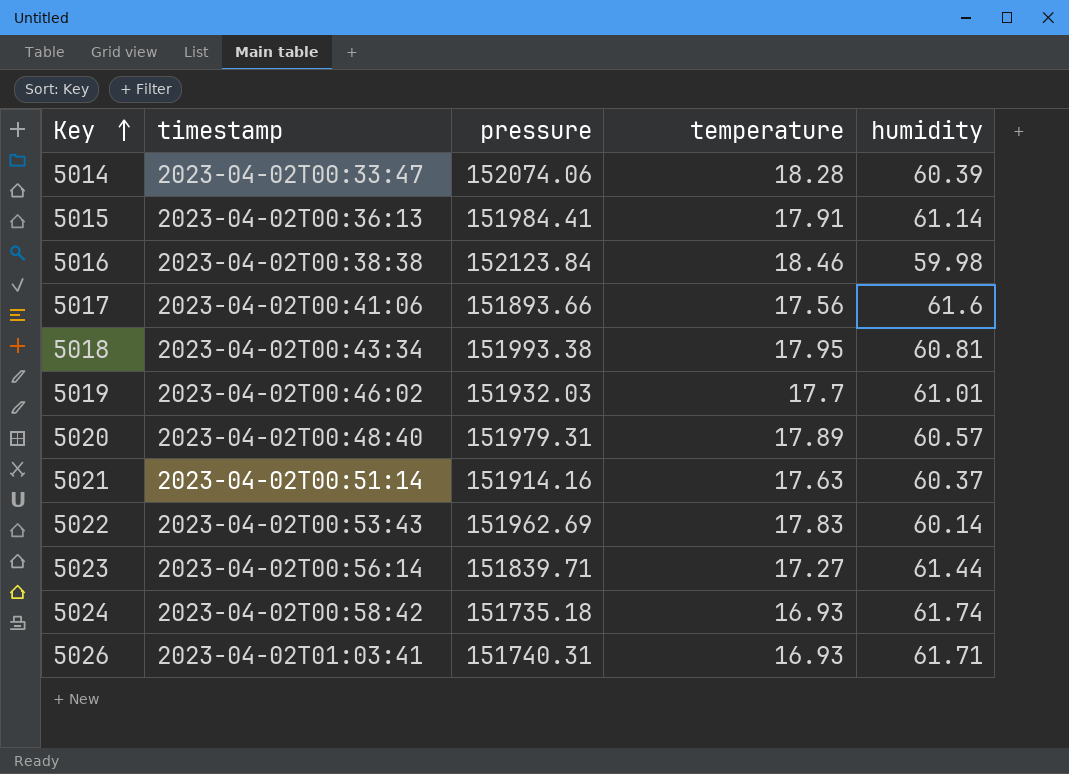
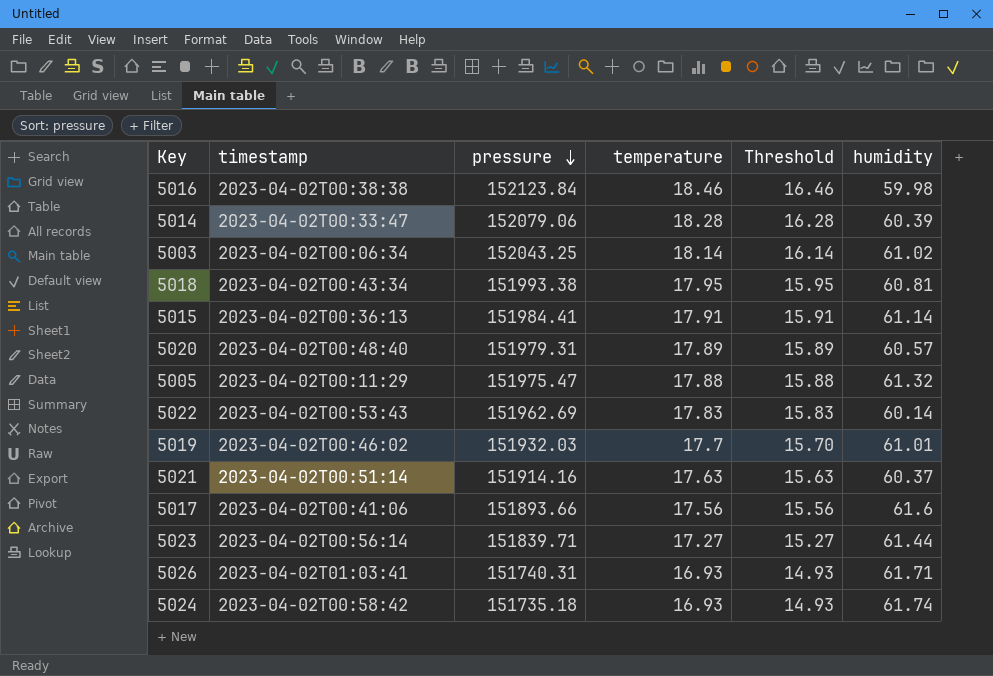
row order: Key ascending -> pressure descending
column Threshold | formula: none -> [temperature] - 2
5014 | pressure: 152074.06 -> 152079.06
row 5003: none -> 2023-04-02T00:06:34 | 152043.25 | 18.14 | 16.14 | 61.02
row 5005: none -> 2023-04-02T00:11:29 | 151975.47 | 17.88 | 15.88 | 61.32

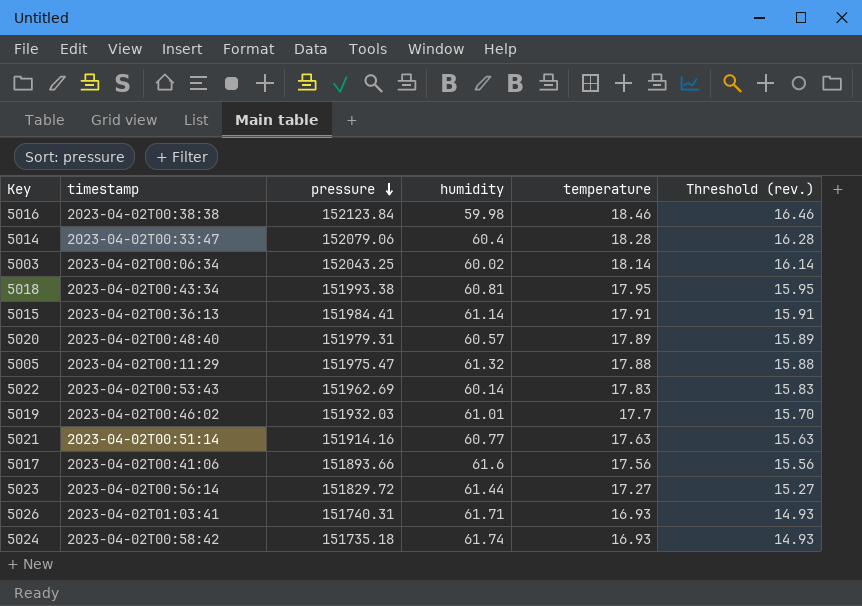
column humidity | position: 6 -> 4
column name: Threshold -> Threshold (rev.)
5014 | humidity: 60.39 -> 60.4
5003 | humidity: 61.02 -> 60.02
5021 | humidity: 60.37 -> 60.77
5023 | pressure: 151839.71 -> 151829.72

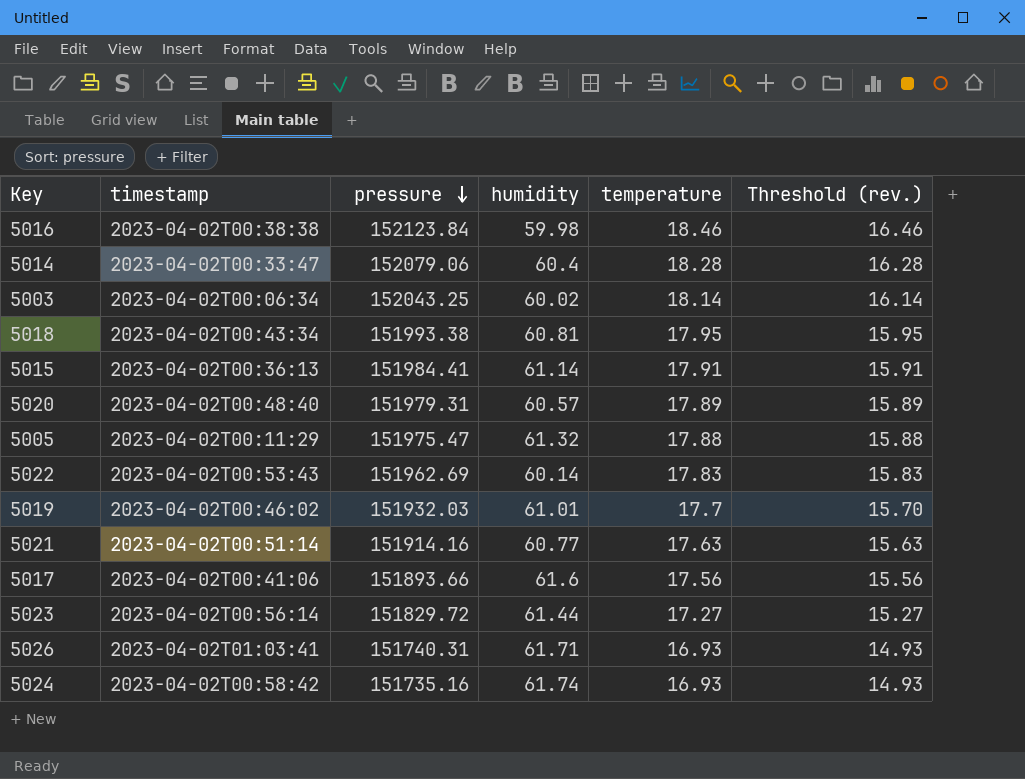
5024 | pressure: 151735.18 -> 151735.16

